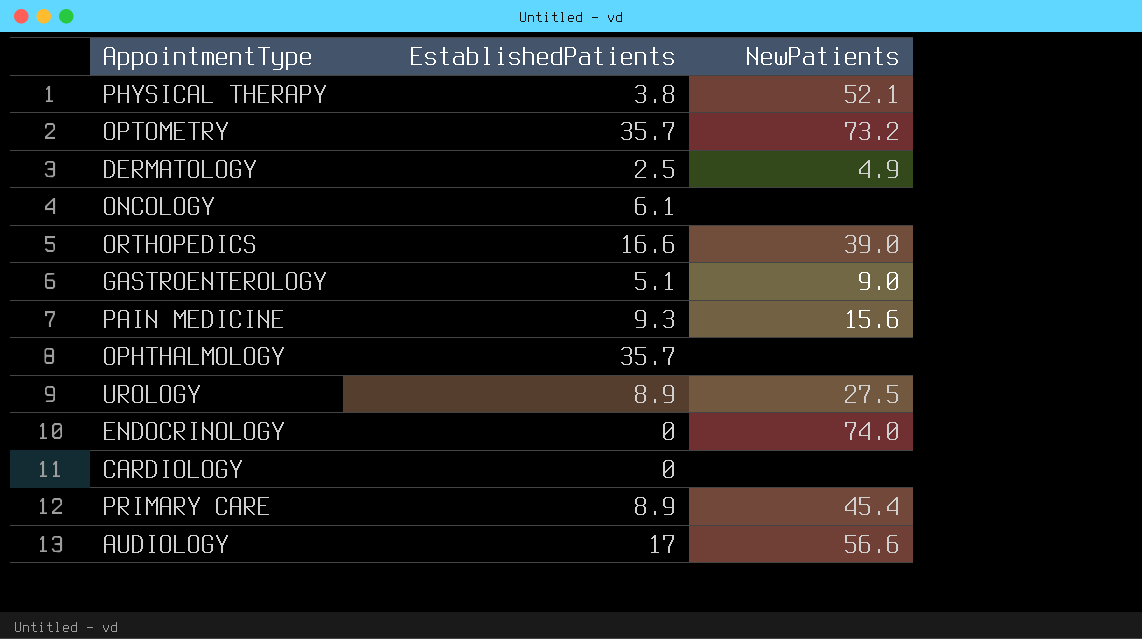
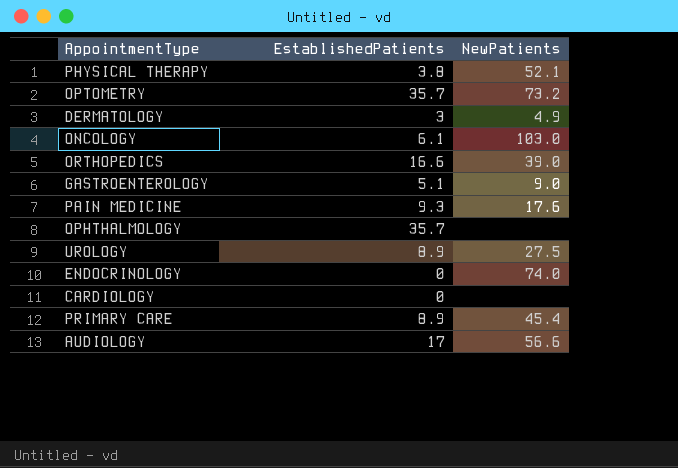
DERMATOLOGY | EstablishedPatients: 2.5 -> 3
ONCOLOGY | NewPatients: none -> 103.0
PAIN MEDICINE | NewPatients: 15.6 -> 17.6

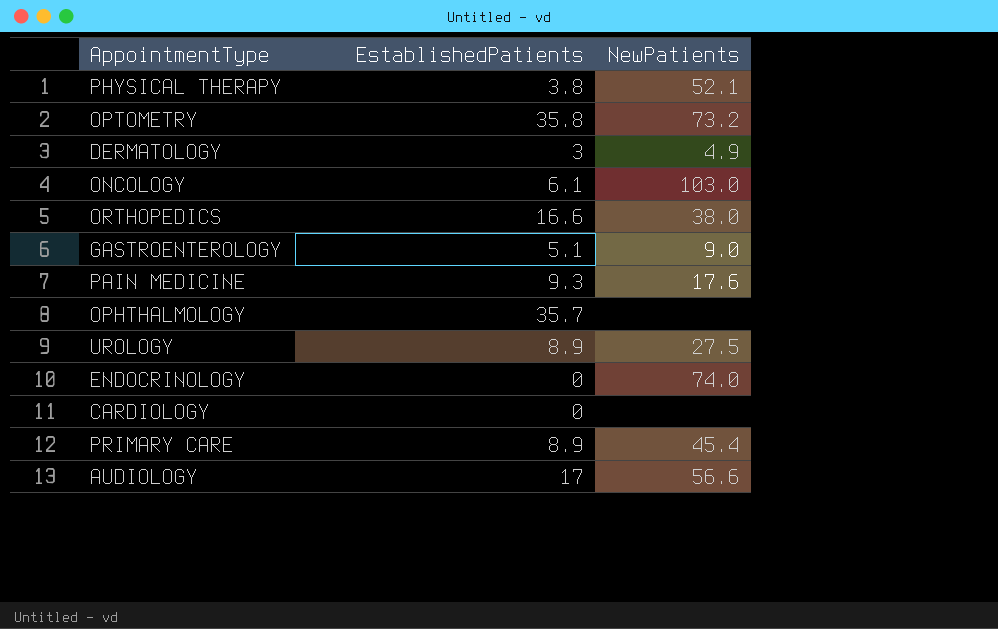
OPTOMETRY | EstablishedPatients: 35.7 -> 35.8
ORTHOPEDICS | NewPatients: 39.0 -> 38.0

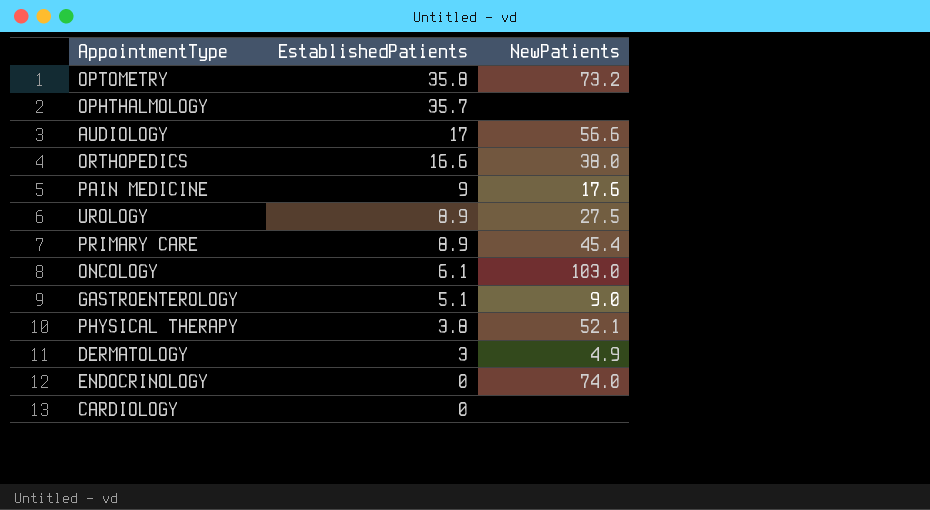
row order: none -> EstablishedPatients descending
PAIN MEDICINE | EstablishedPatients: 9.3 -> 9

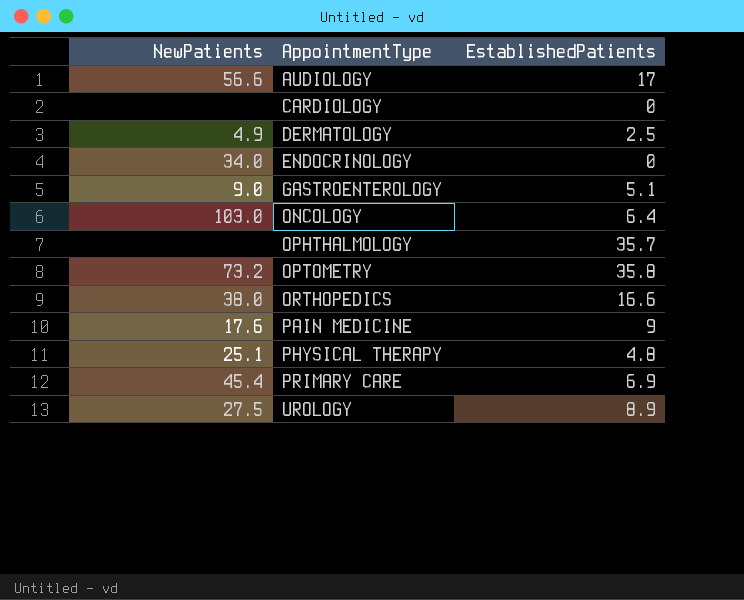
row order: EstablishedPatients descending -> AppointmentType ascending
column NewPatients | position: 3 -> 1
DERMATOLOGY | EstablishedPatients: 3 -> 2.5
ENDOCRINOLOGY | NewPatients: 74.0 -> 34.0
ONCOLOGY | EstablishedPatients: 6.1 -> 6.4
PHYSICAL THERAPY | NewPatients: 52.1 -> 25.1
PHYSICAL THERAPY | EstablishedPatients: 3.8 -> 4.8
PRIMARY CARE | EstablishedPatients: 8.9 -> 6.9

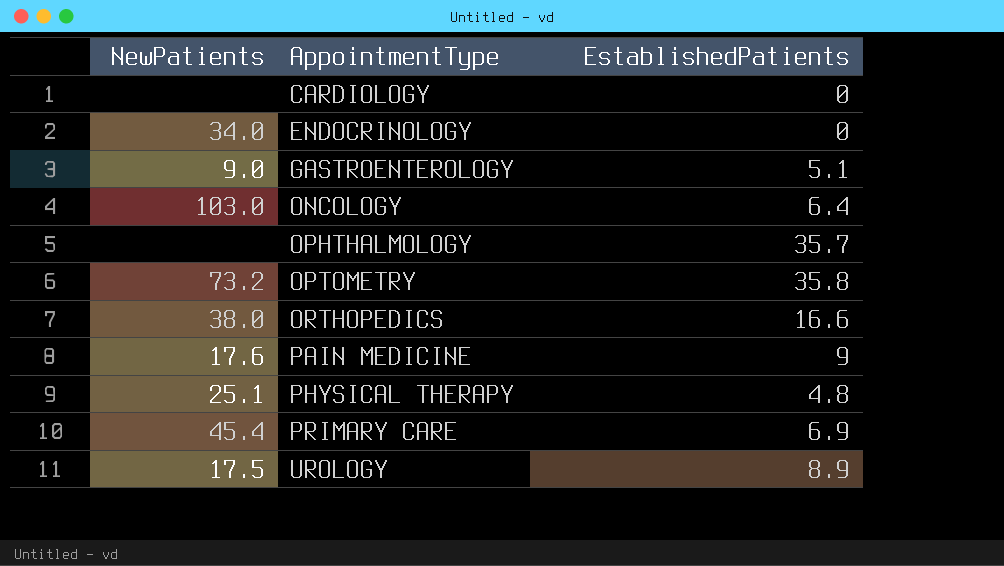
row AUDIOLOGY: 56.6 | 17 -> none
row DERMATOLOGY: 4.9 | 2.5 -> none
UROLOGY | NewPatients: 27.5 -> 17.5

